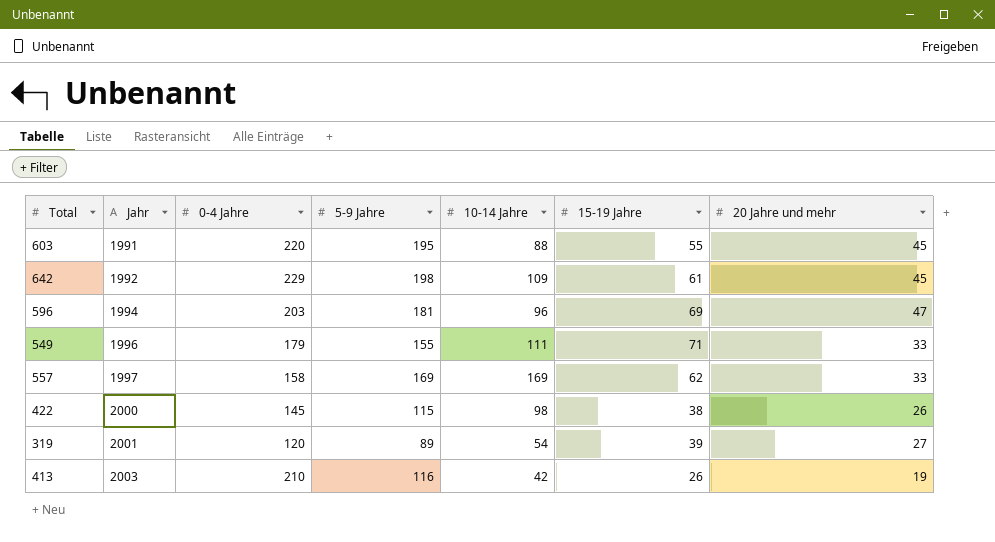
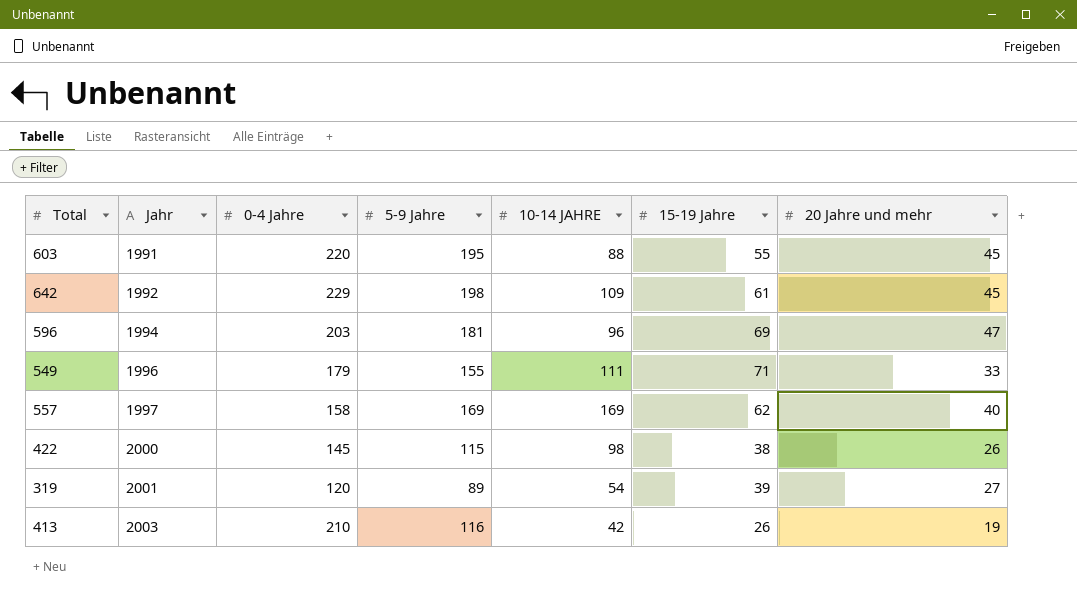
column name: 10-14 Jahre -> 10-14 JAHRE
557 | 20 Jahre und mehr: 33 -> 40

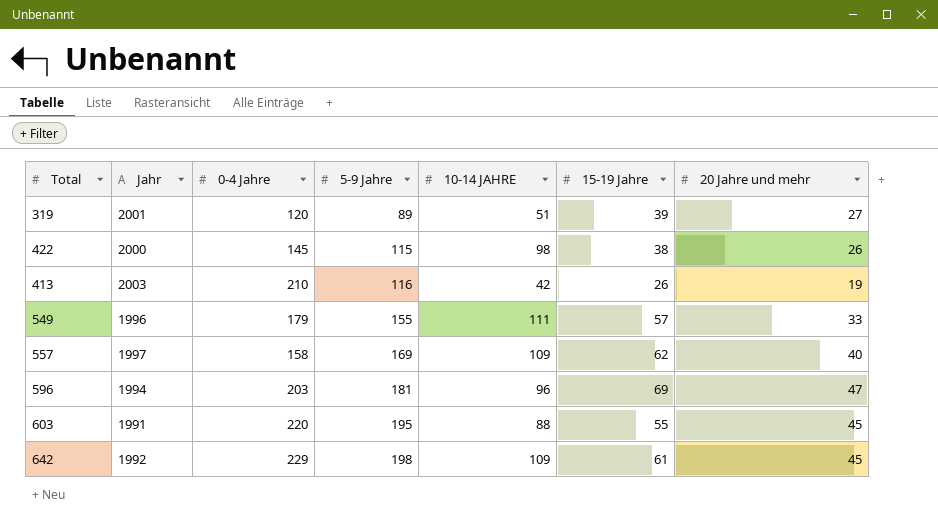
row order: Jahr ascending -> 5-9 Jahre ascending
319 | 10-14 JAHRE: 54 -> 51
549 | 15-19 Jahre: 71 -> 57
557 | 10-14 JAHRE: 169 -> 109

